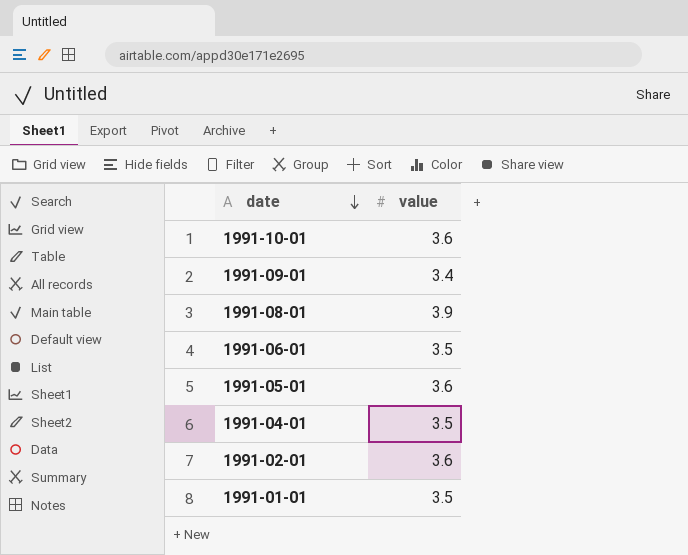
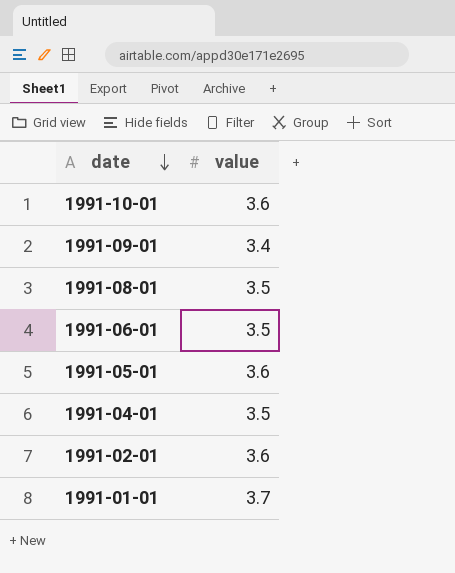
1991-08-01 | value: 3.9 -> 3.5
1991-01-01 | value: 3.5 -> 3.7

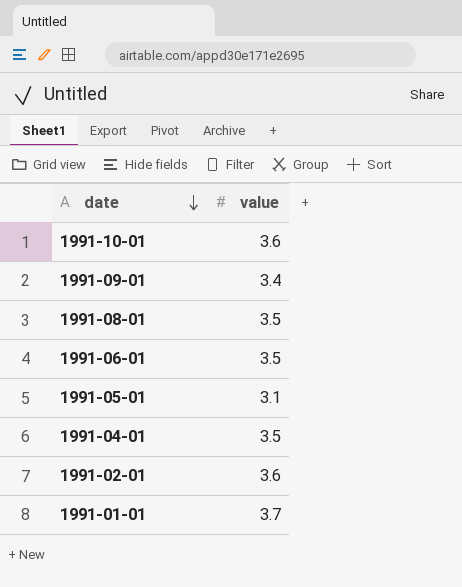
1991-05-01 | value: 3.6 -> 3.1

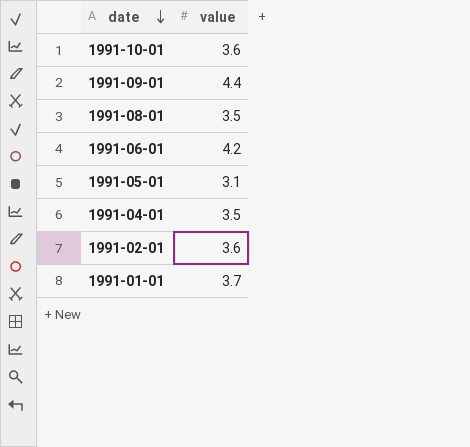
1991-09-01 | value: 3.4 -> 4.4
1991-06-01 | value: 3.5 -> 4.2

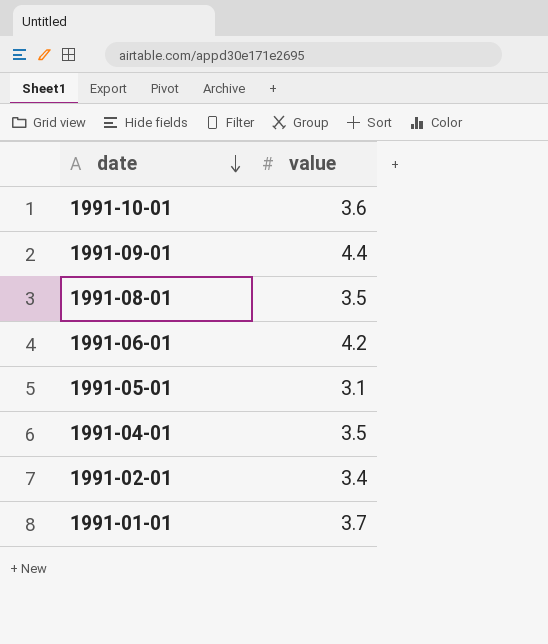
1991-02-01 | value: 3.6 -> 3.4

